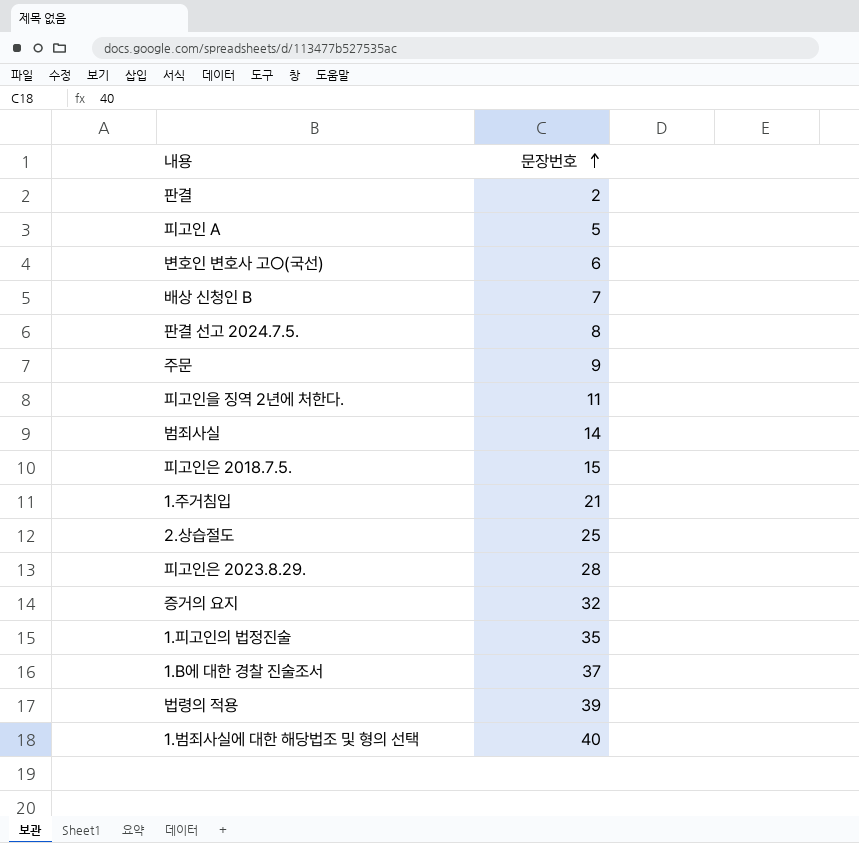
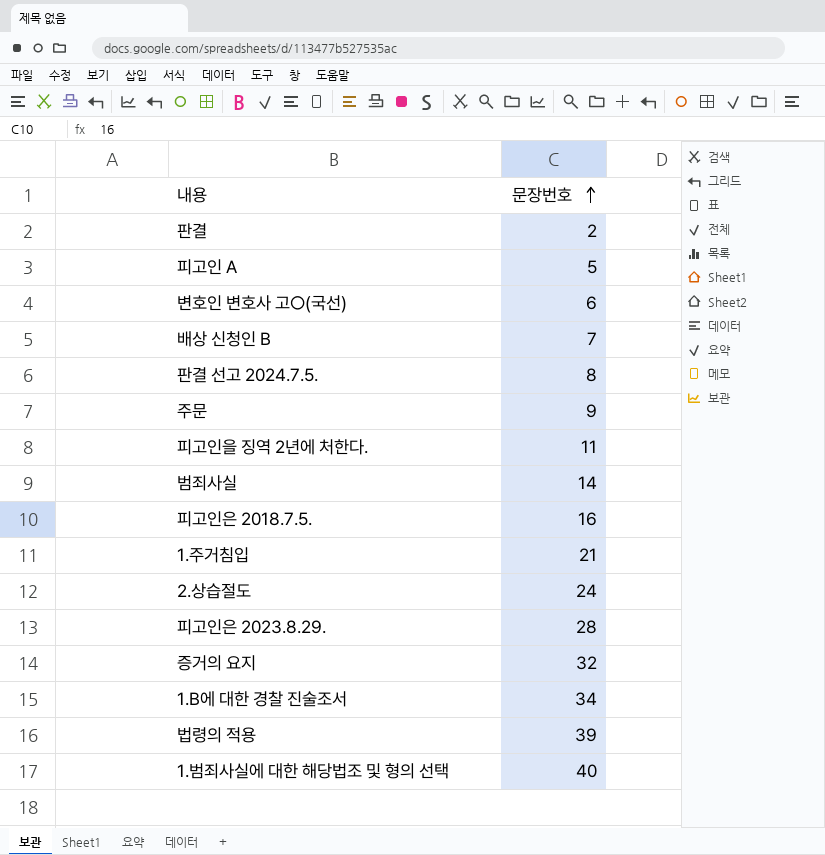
row 1.피고인의 법정진술: 35 -> none
피고인은 2018.7.5. | 문장번호: 15 -> 16
2.상습절도 | 문장번호: 25 -> 24
1.B에 대한 경찰 진술조서 | 문장번호: 37 -> 34

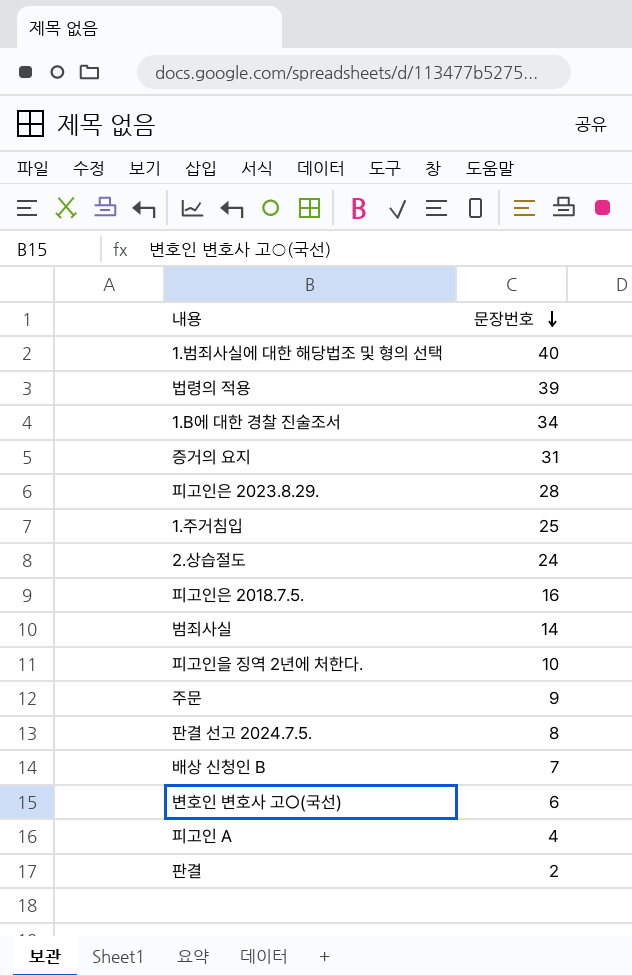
row order: 문장번호 ascending -> 문장번호 descending
증거의 요지 | 문장번호: 32 -> 31
1.주거침입 | 문장번호: 21 -> 25
피고인을 징역 2년에 처한다. | 문장번호: 11 -> 10
피고인 A | 문장번호: 5 -> 4

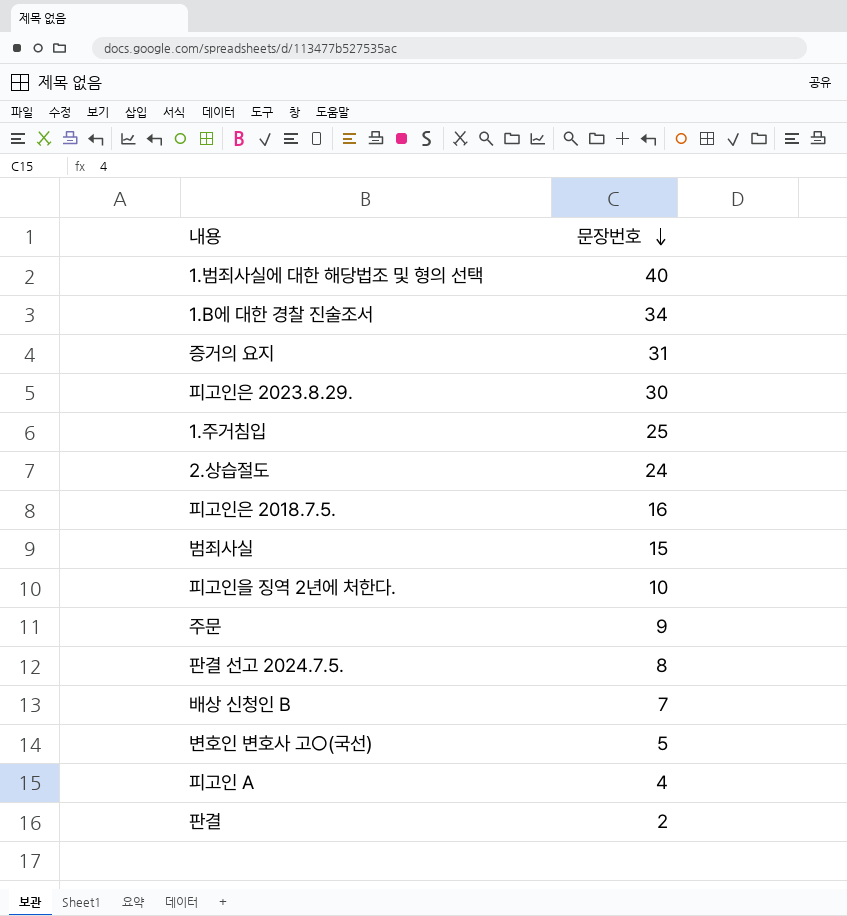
row 법령의 적용: 39 -> none
피고인은 2023.8.29. | 문장번호: 28 -> 30
범죄사실 | 문장번호: 14 -> 15
변호인 변호사 고○(국선) | 문장번호: 6 -> 5

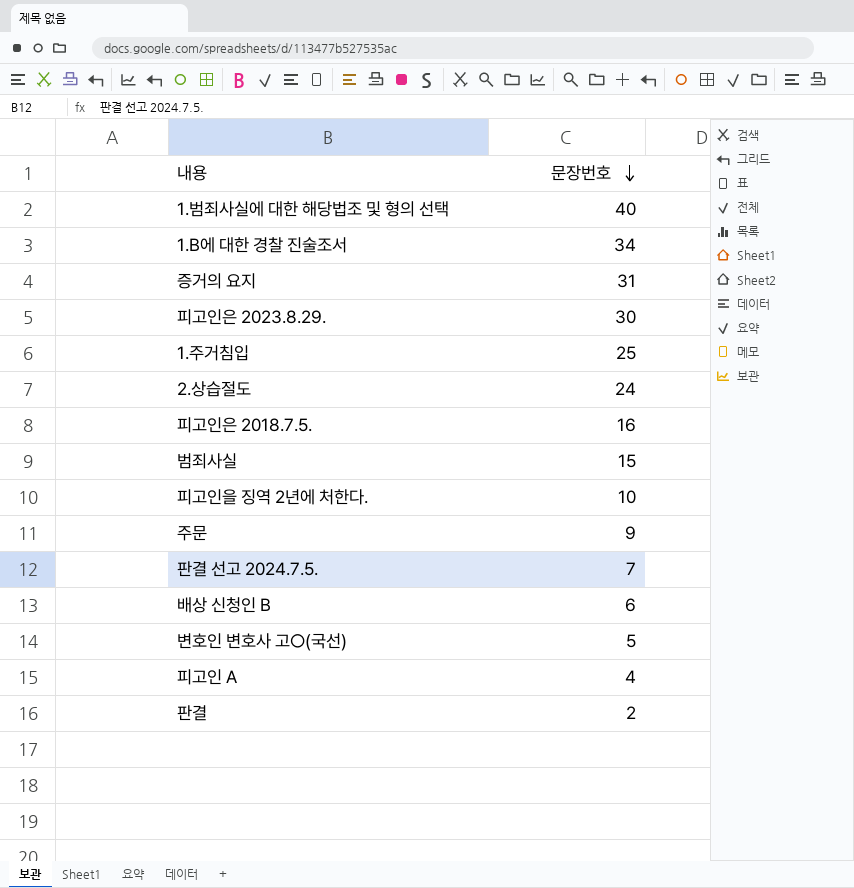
판결 선고 2024.7.5. | 문장번호: 8 -> 7
배상 신청인 B | 문장번호: 7 -> 6

